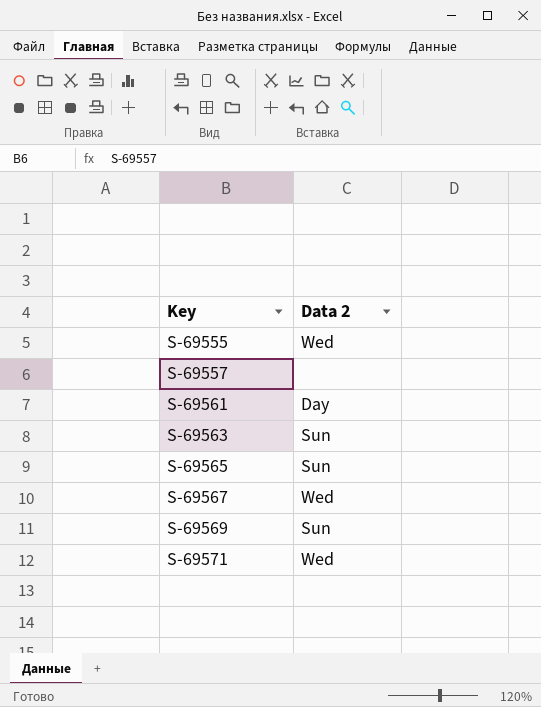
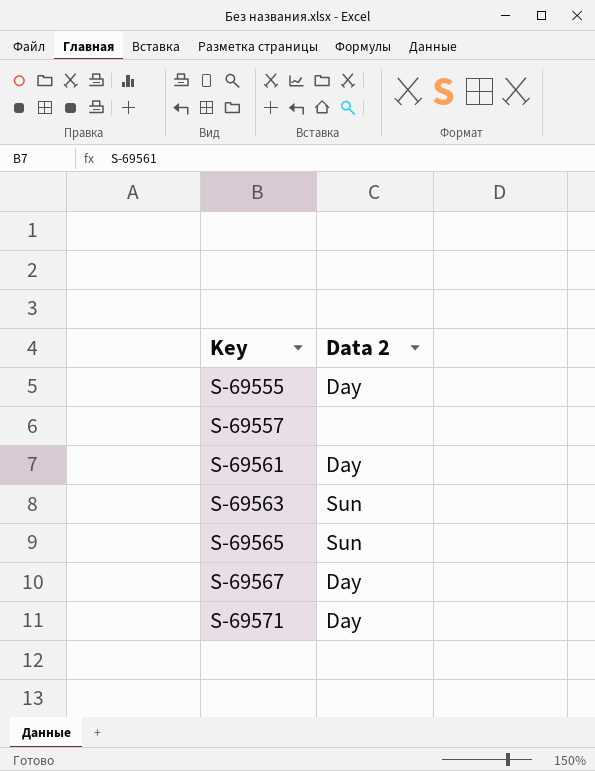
row S-69569: Sun -> none
S-69555 | Data 2: Wed -> Day
S-69567 | Data 2: Wed -> Day
S-69571 | Data 2: Wed -> Day

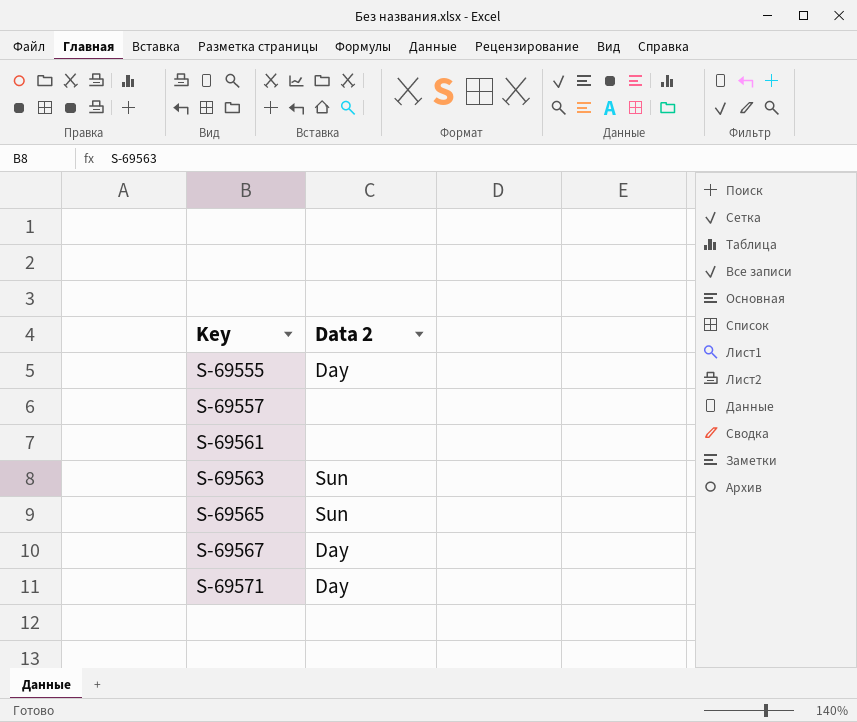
S-69561 | Data 2: Day -> none

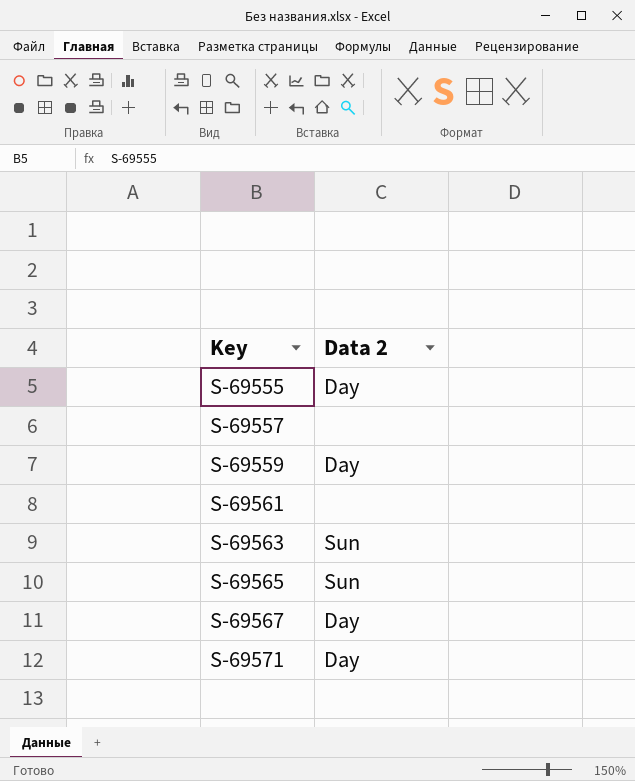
row S-69559: none -> Day

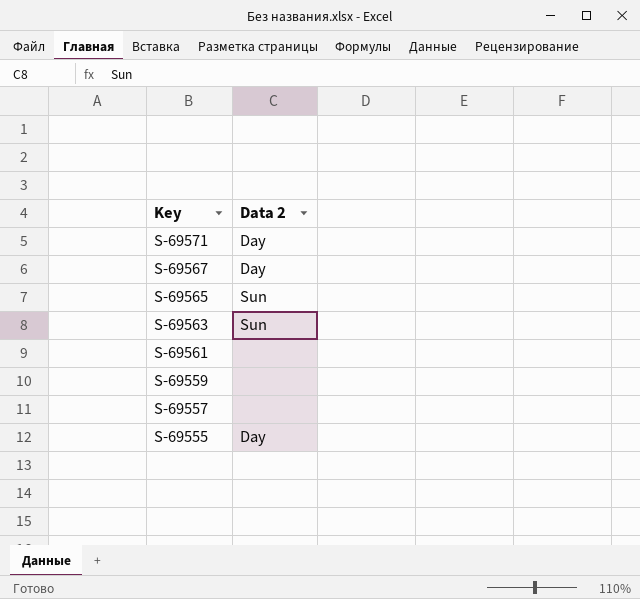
row order: Key ascending -> Key descending
S-69559 | Data 2: Day -> none

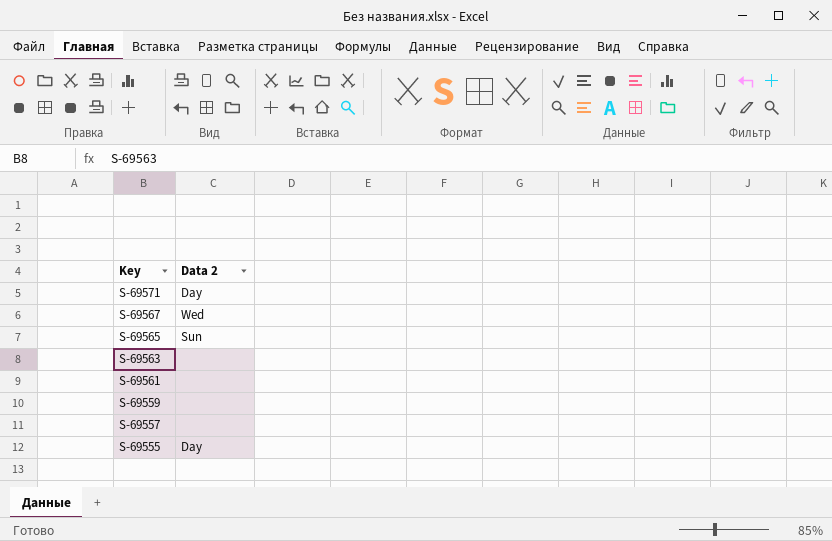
S-69567 | Data 2: Day -> Wed
S-69563 | Data 2: Sun -> none

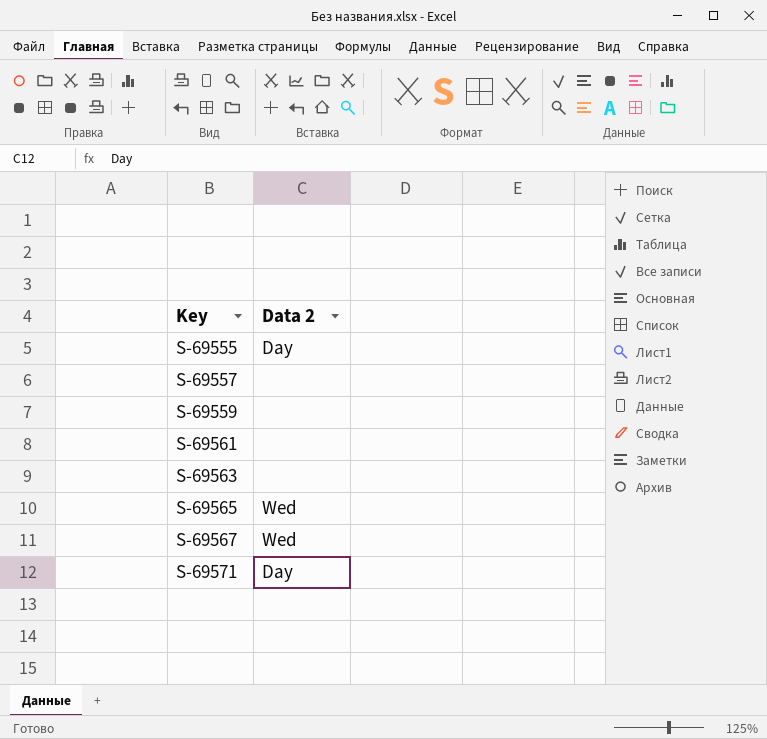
row order: Key descending -> Key ascending
S-69565 | Data 2: Sun -> Wed

